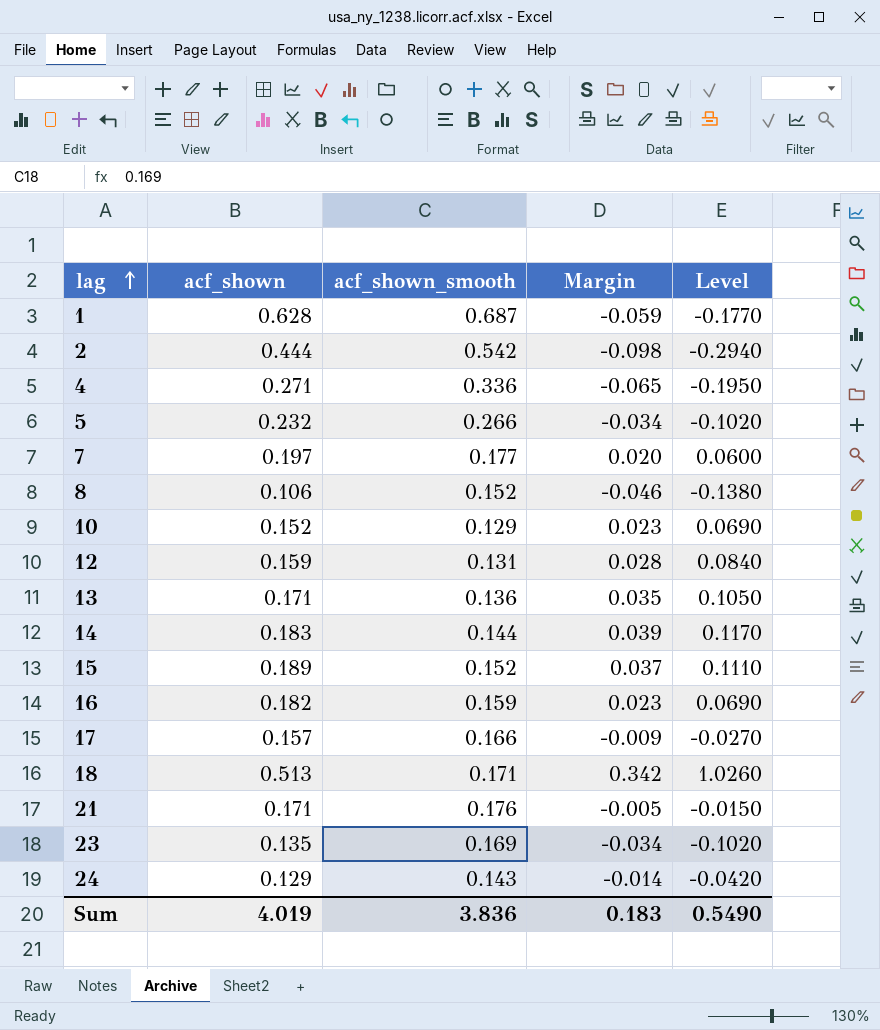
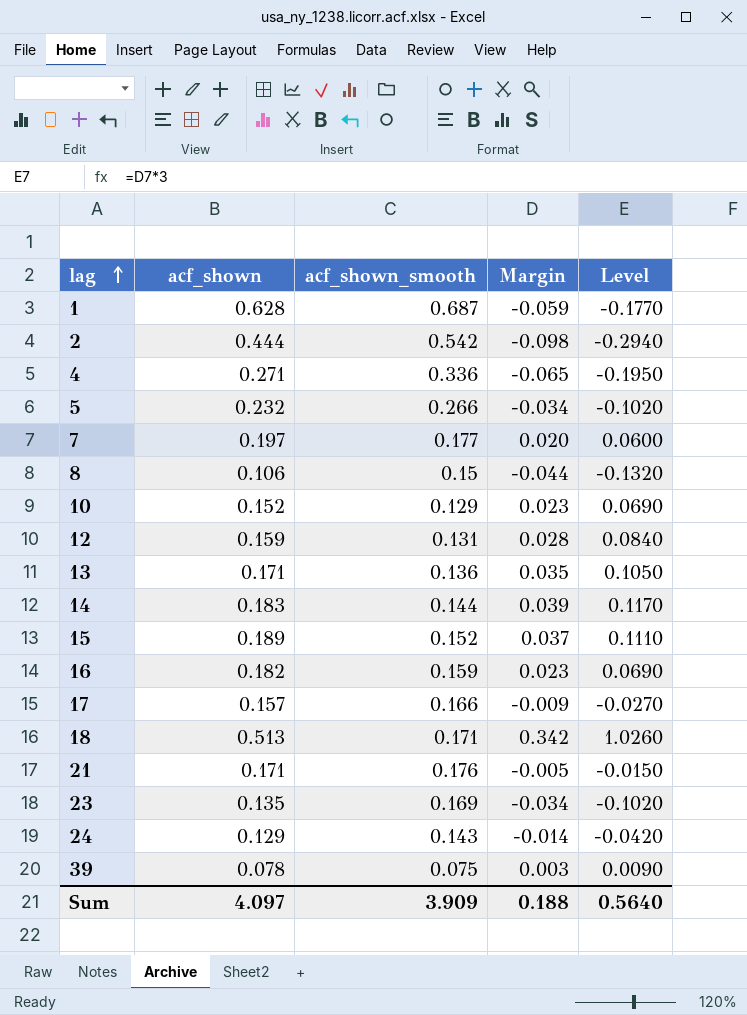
8 | acf_shown_smooth: 0.152 -> 0.15
8 | Margin: -0.046 -> -0.044
8 | Level: -0.1380 -> -0.1320
row 39: none -> 0.078 | 0.075 | 0.003 | 0.0090
Sum | acf_shown: 4.019 -> 4.097
Sum | acf_shown_smooth: 3.836 -> 3.909
Sum | Margin: 0.183 -> 0.188
Sum | Level: 0.5490 -> 0.5640

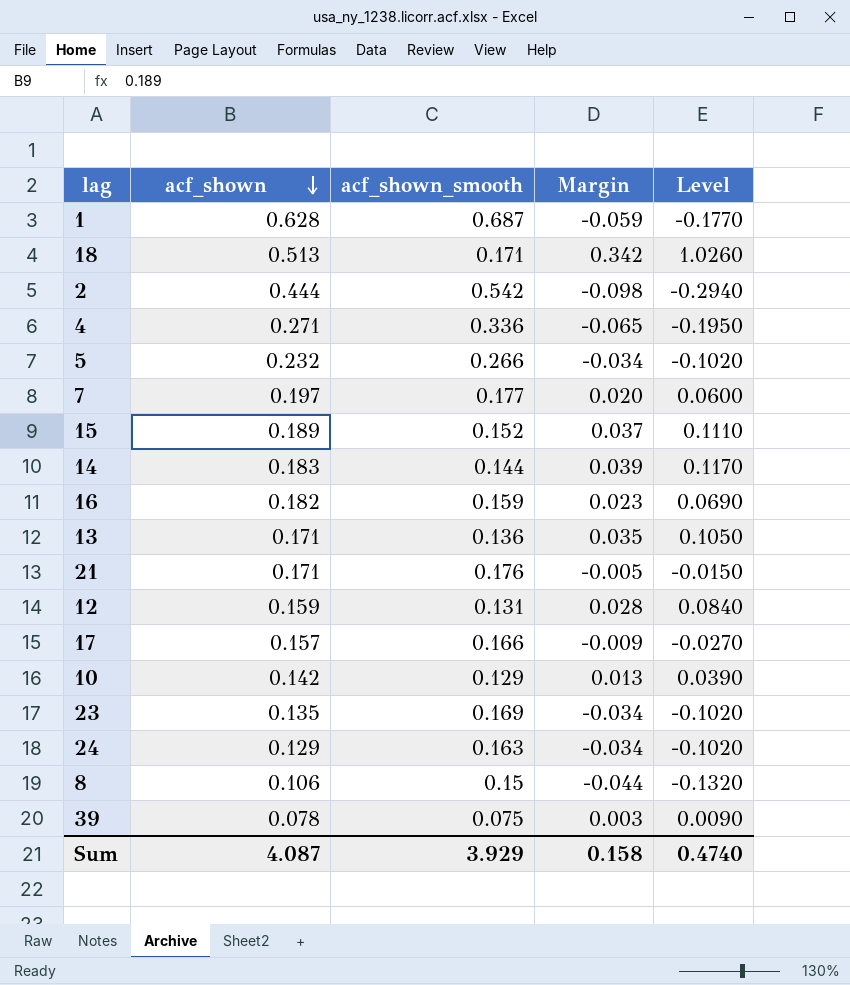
row order: lag ascending -> acf_shown descending
10 | acf_shown: 0.152 -> 0.142
10 | Margin: 0.023 -> 0.013
10 | Level: 0.0690 -> 0.0390
24 | acf_shown_smooth: 0.143 -> 0.163
24 | Margin: -0.014 -> -0.034
24 | Level: -0.0420 -> -0.1020
Sum | acf_shown: 4.097 -> 4.087
Sum | acf_shown_smooth: 3.909 -> 3.929
Sum | Margin: 0.188 -> 0.158
Sum | Level: 0.5640 -> 0.4740

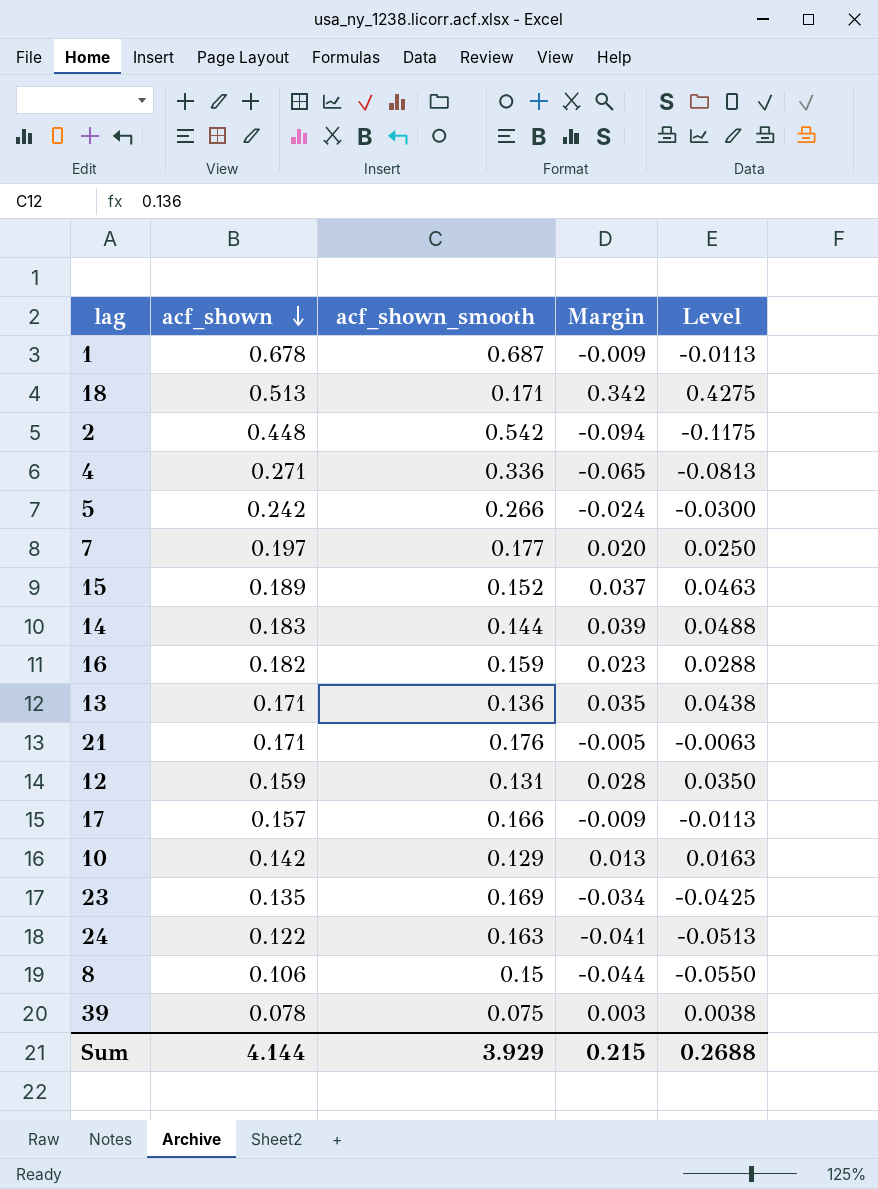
column Level | formula: [Margin] * 3 -> [Margin] * 1.25
1 | acf_shown: 0.628 -> 0.678
1 | Margin: -0.059 -> -0.009
2 | acf_shown: 0.444 -> 0.448
2 | Margin: -0.098 -> -0.094
5 | acf_shown: 0.232 -> 0.242
5 | Margin: -0.034 -> -0.024
24 | acf_shown: 0.129 -> 0.122
24 | Margin: -0.034 -> -0.041
Sum | acf_shown: 4.087 -> 4.144
Sum | Margin: 0.158 -> 0.215
Sum | Level: 0.4740 -> 0.2688

